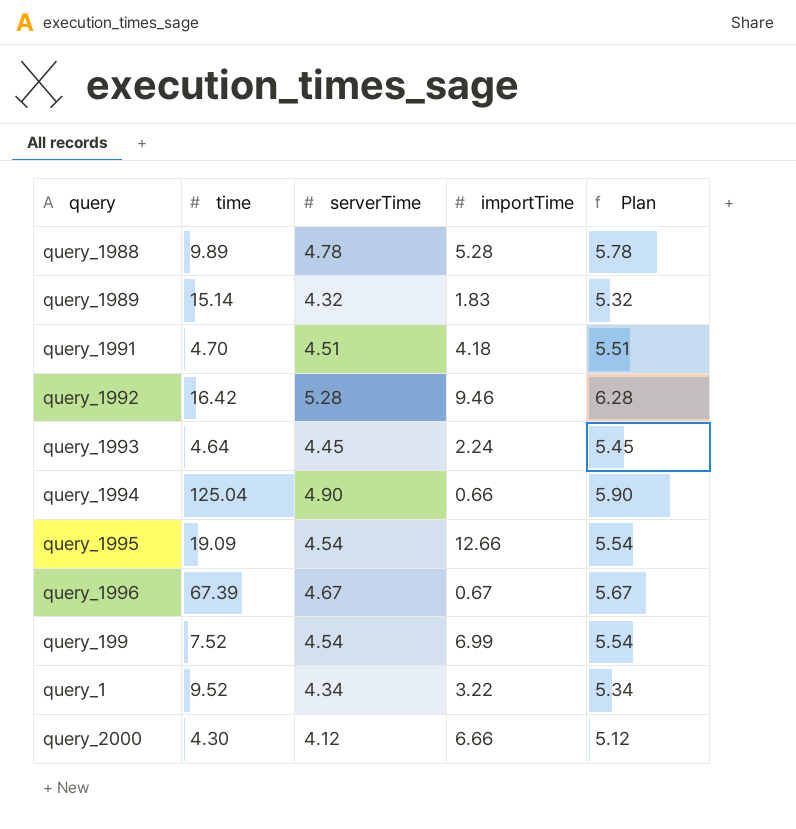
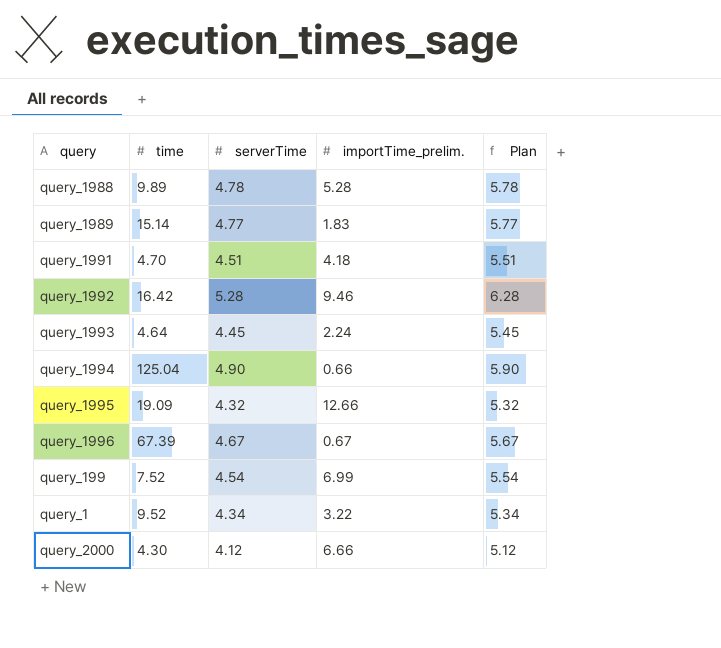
column name: importTime -> importTime_prelim.
query_1989 | serverTime: 4.32 -> 4.77
query_1989 | Plan: 5.32 -> 5.77
query_1995 | serverTime: 4.54 -> 4.32
query_1995 | Plan: 5.54 -> 5.32

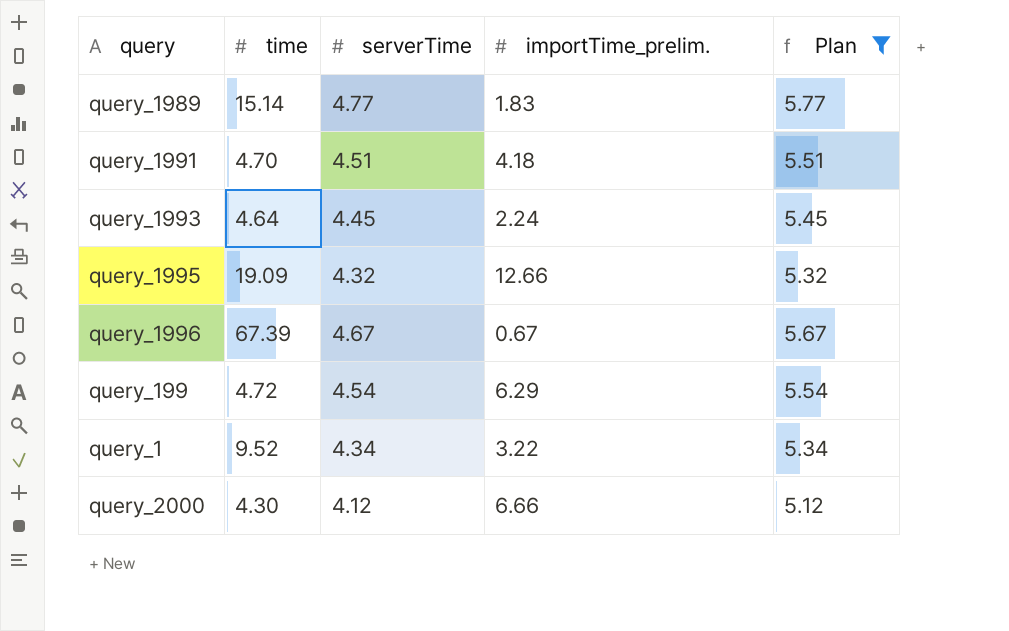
filter: none -> Plan <= 5.77
query_199 | time: 7.52 -> 4.72
query_199 | importTime_prelim.: 6.99 -> 6.29

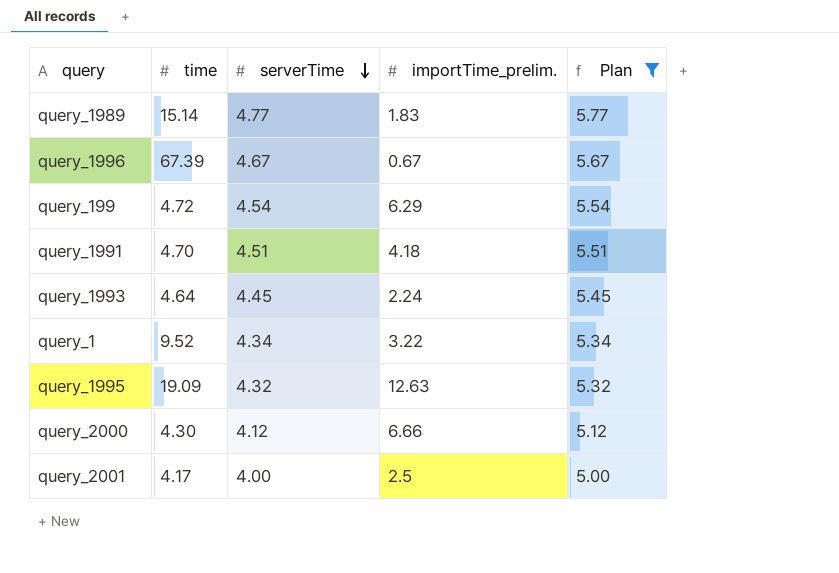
row order: none -> serverTime descending
query_1995 | importTime_prelim.: 12.66 -> 12.63
row query_2001: none -> 4.17 | 4.00 | 2.5 | 5.00

